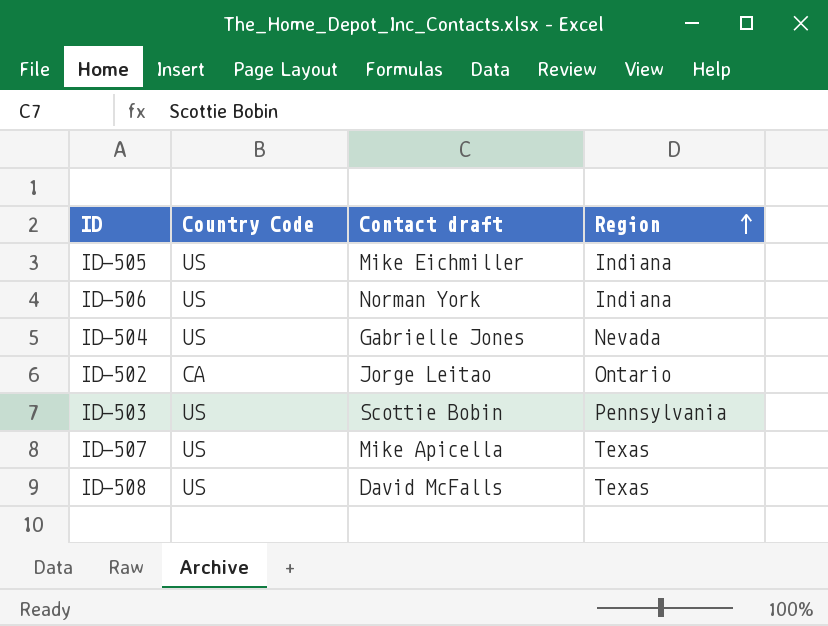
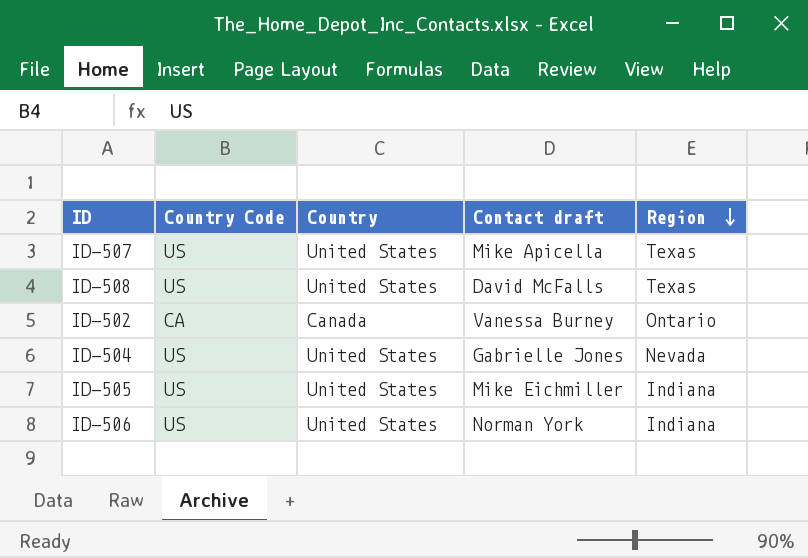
row order: Region ascending -> Region descending
column Country | position: none -> 3
row ID-503: US | Scottie Bobin | Pennsylvania -> none
ID-502 | Contact draft: Jorge Leitao -> Vanessa Burney

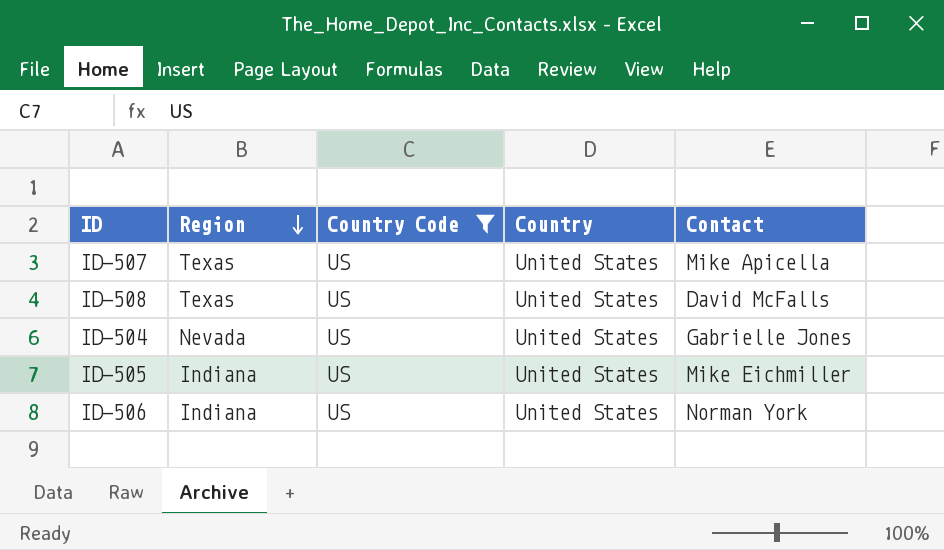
filter: none -> Country Code = US
column Region | position: 5 -> 2
column name: Contact draft -> Contact

